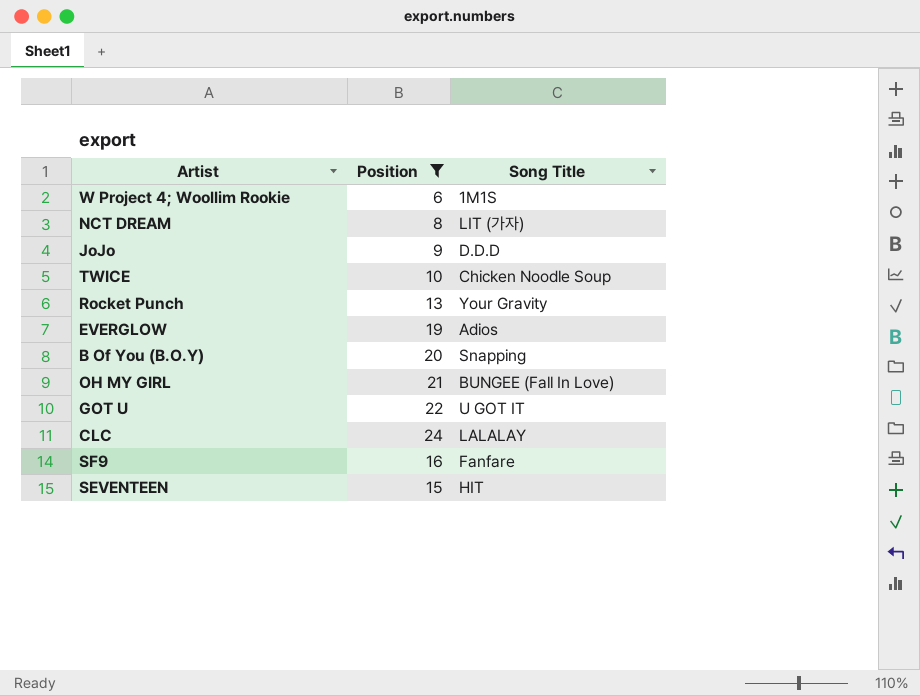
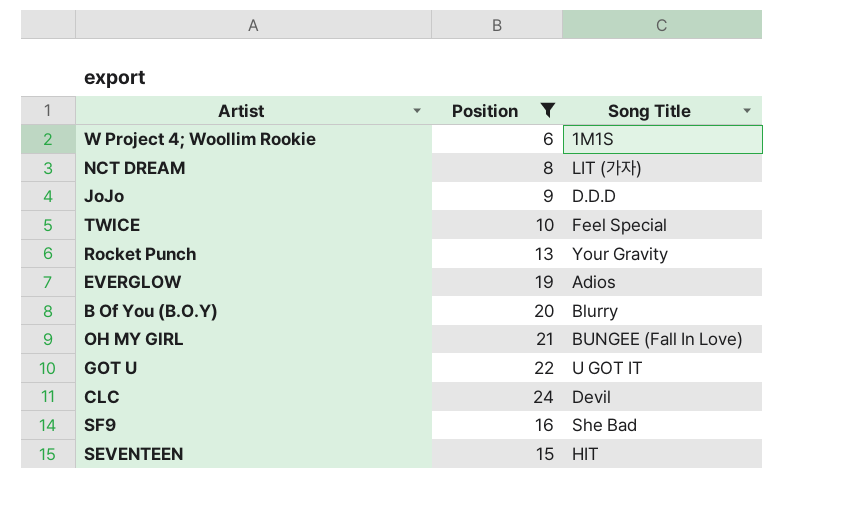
TWICE | Song Title: Chicken Noodle Soup -> Feel Special
B Of You (B.O.Y) | Song Title: Snapping -> Blurry
CLC | Song Title: LALALAY -> Devil
SF9 | Song Title: Fanfare -> She Bad

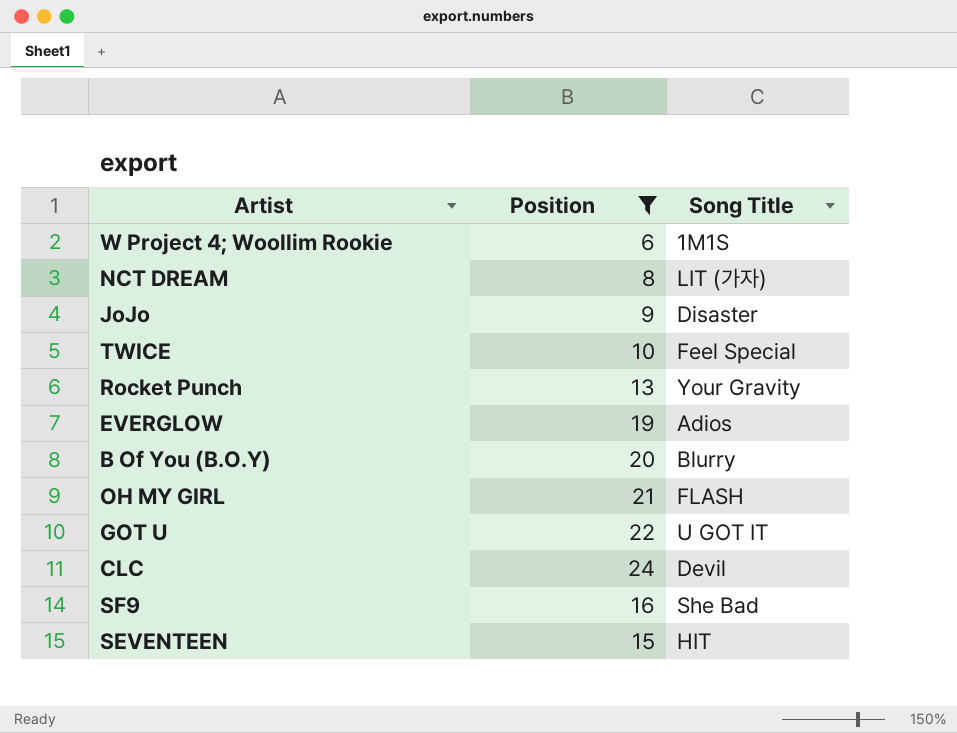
JoJo | Song Title: D.D.D -> Disaster
OH MY GIRL | Song Title: BUNGEE (Fall In Love) -> FLASH

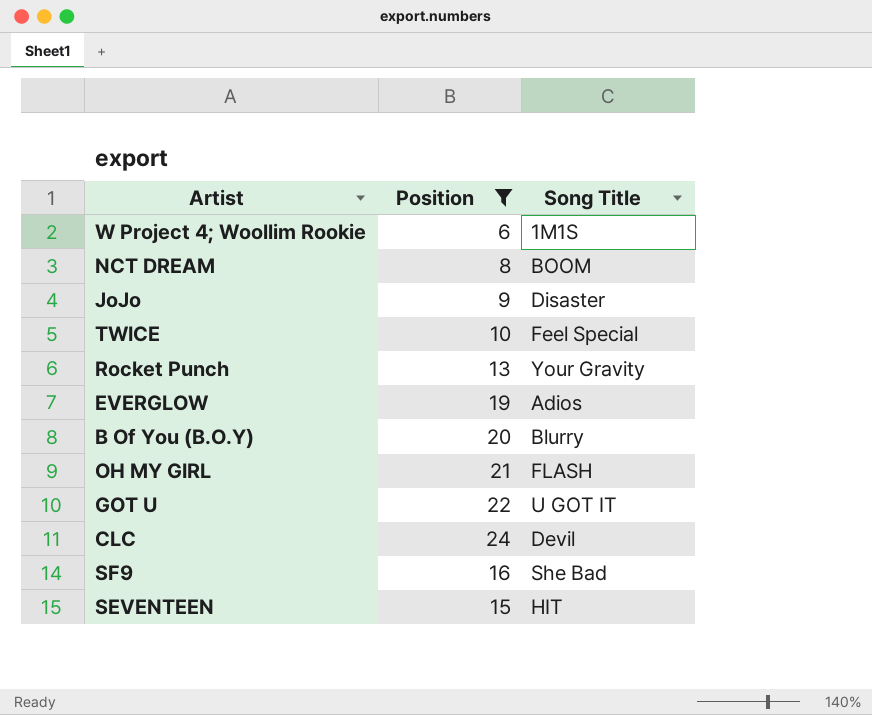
NCT DREAM | Song Title: LIT (가자) -> BOOM

